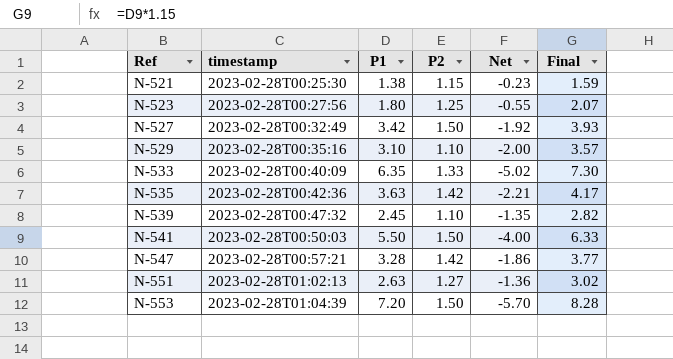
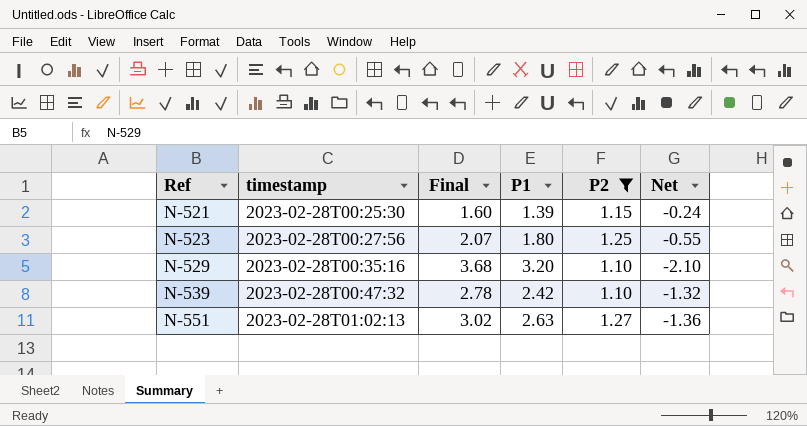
filter: none -> P2 <= 1.27
column Final | position: 6 -> 3
N-521 | Final: 1.59 -> 1.60
N-521 | P1: 1.38 -> 1.39
N-521 | Net: -0.23 -> -0.24
N-529 | Final: 3.57 -> 3.68
N-529 | P1: 3.10 -> 3.20
N-529 | Net: -2.00 -> -2.10
N-539 | Final: 2.82 -> 2.78
N-539 | P1: 2.45 -> 2.42
N-539 | Net: -1.35 -> -1.32

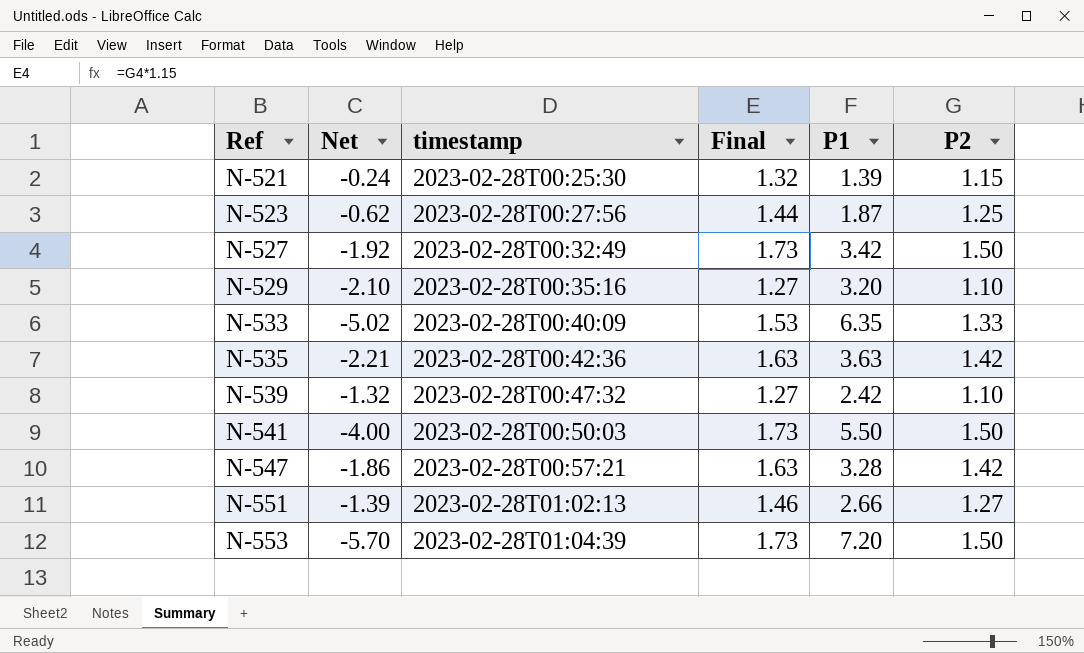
filter: P2 <= 1.27 -> none
column Net | position: 6 -> 2
column Final | formula: [P1] * 1.15 -> [P2] * 1.15
N-523 | Net: -0.55 -> -0.62
N-523 | P1: 1.80 -> 1.87
N-551 | Net: -1.36 -> -1.39
N-551 | P1: 2.63 -> 2.66

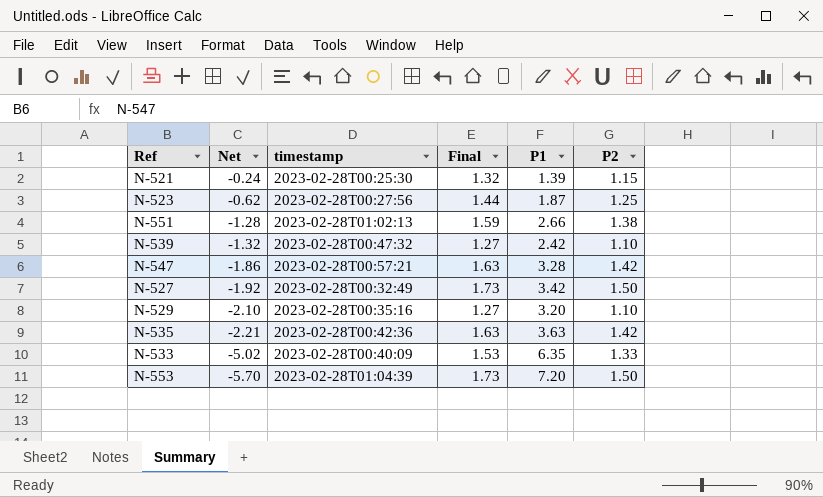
row order: Ref ascending -> Net descending
row N-541: -4.00 | 2023-02-28T00:50:03 | 1.73 | 5.50 | 1.50 -> none
N-551 | Net: -1.39 -> -1.28
N-551 | Final: 1.46 -> 1.59
N-551 | P2: 1.27 -> 1.38

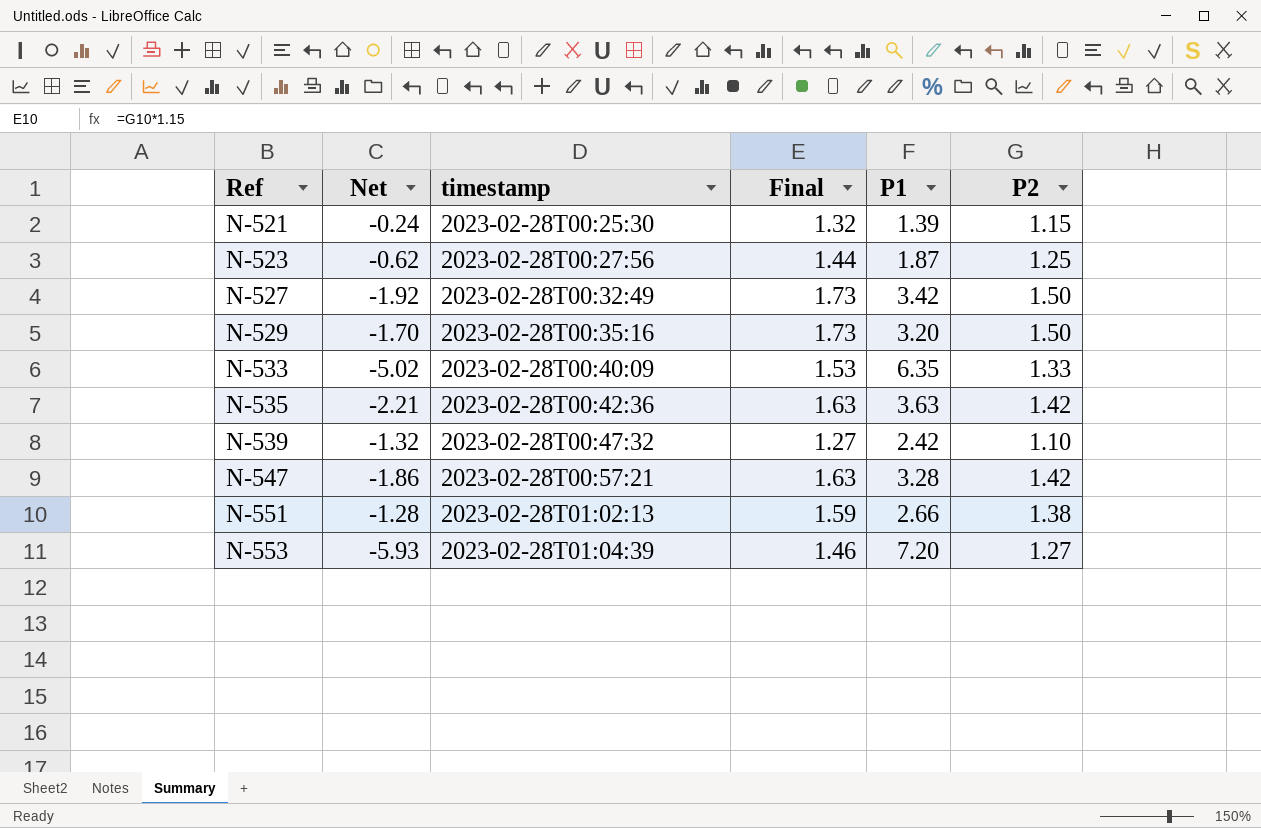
row order: Net descending -> Ref ascending
N-529 | Net: -2.10 -> -1.70
N-529 | Final: 1.27 -> 1.73
N-529 | P2: 1.10 -> 1.50
N-553 | Net: -5.70 -> -5.93
N-553 | Final: 1.73 -> 1.46
N-553 | P2: 1.50 -> 1.27

